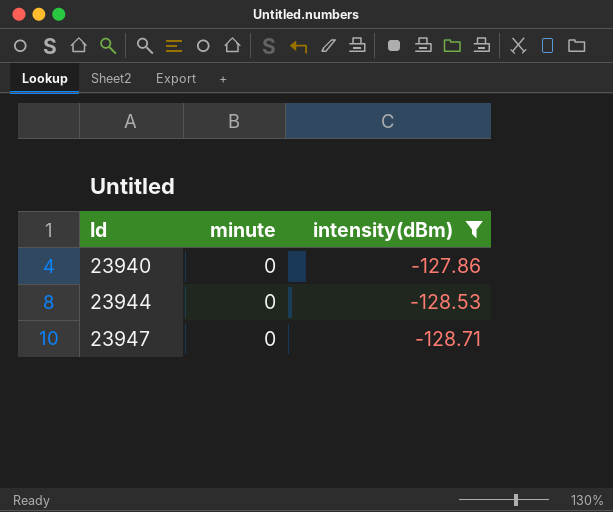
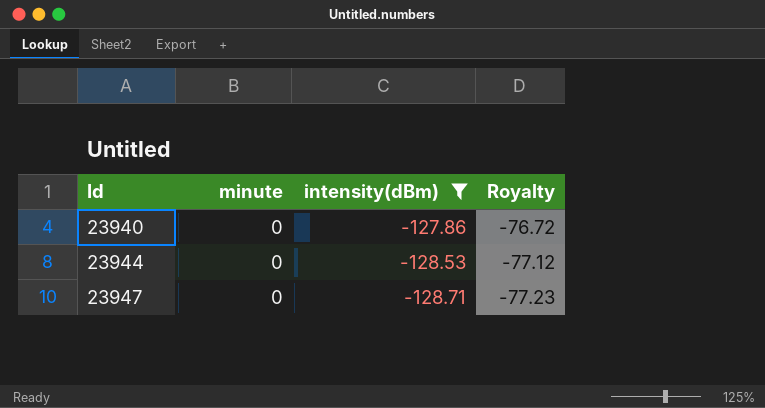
column Royalty | formula: none -> [intensity(dBm)] * 0.6

